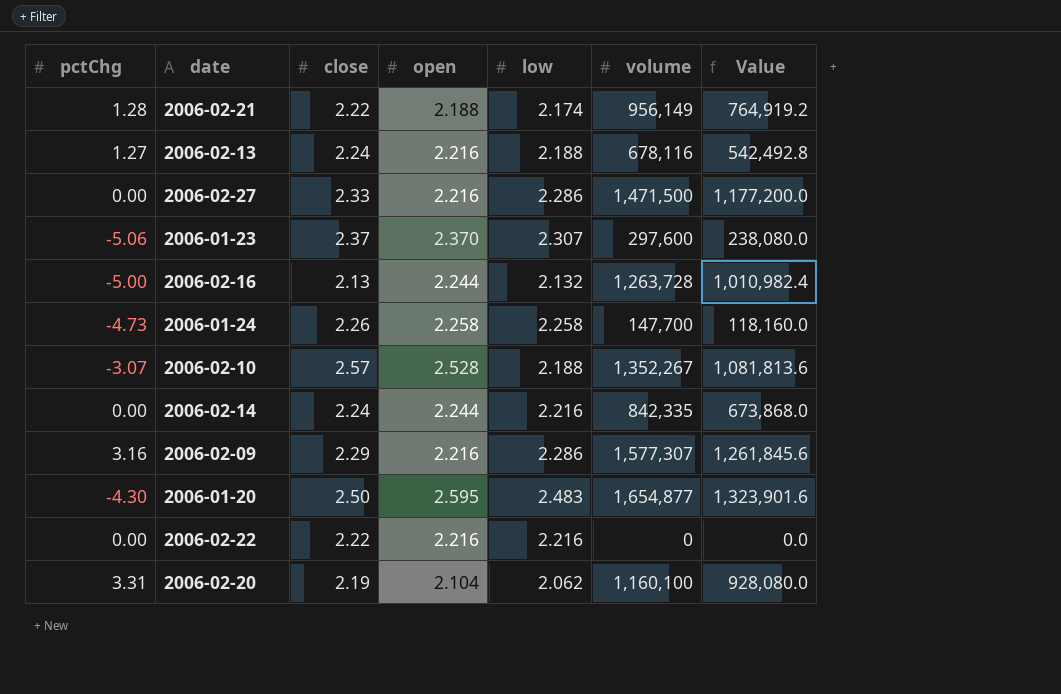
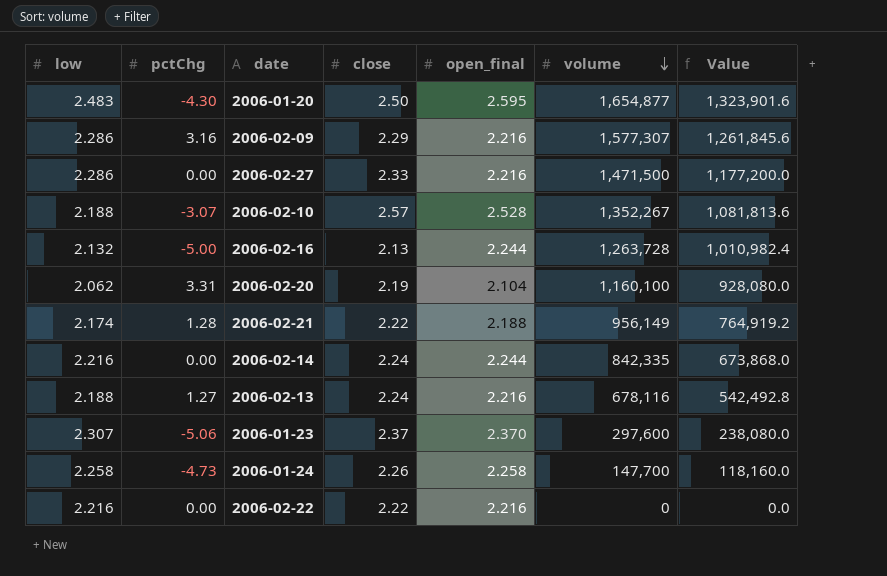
row order: none -> volume descending
column low | position: 5 -> 1
column name: open -> open_final

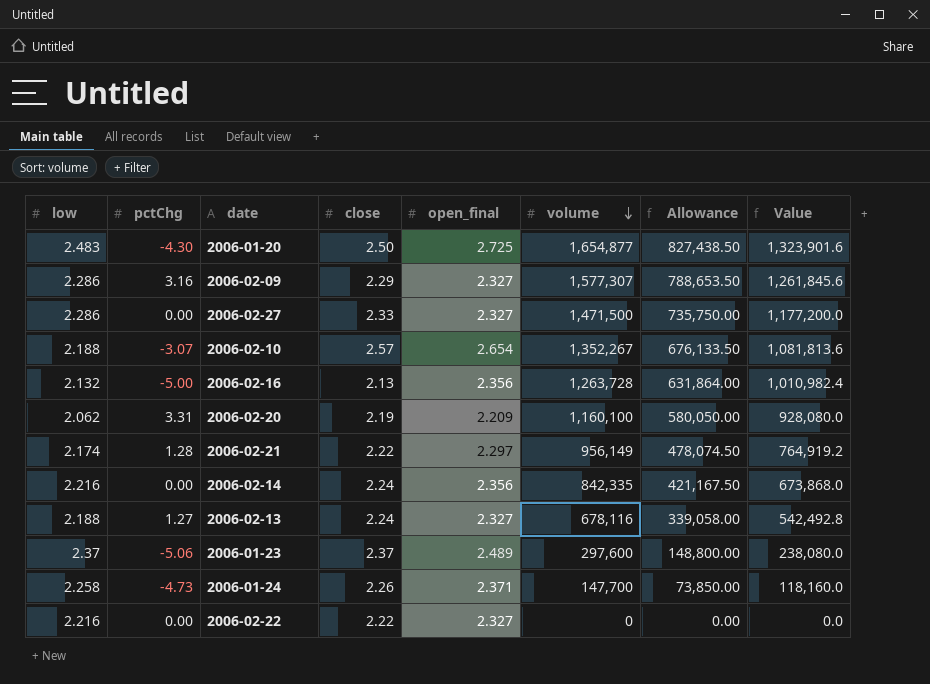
column Allowance | formula: none -> [volume] * 0.5
2006-01-20 | open_final: 2.595 -> 2.725
2006-02-09 | open_final: 2.216 -> 2.327
2006-02-27 | open_final: 2.216 -> 2.327
2006-02-10 | open_final: 2.528 -> 2.654
2006-02-16 | open_final: 2.244 -> 2.356
2006-02-20 | open_final: 2.104 -> 2.209
2006-02-21 | open_final: 2.188 -> 2.297
2006-02-14 | open_final: 2.244 -> 2.356
2006-02-13 | open_final: 2.216 -> 2.327
2006-01-23 | low: 2.307 -> 2.37
2006-01-23 | open_final: 2.370 -> 2.489
2006-01-24 | open_final: 2.258 -> 2.371
2006-02-22 | open_final: 2.216 -> 2.327

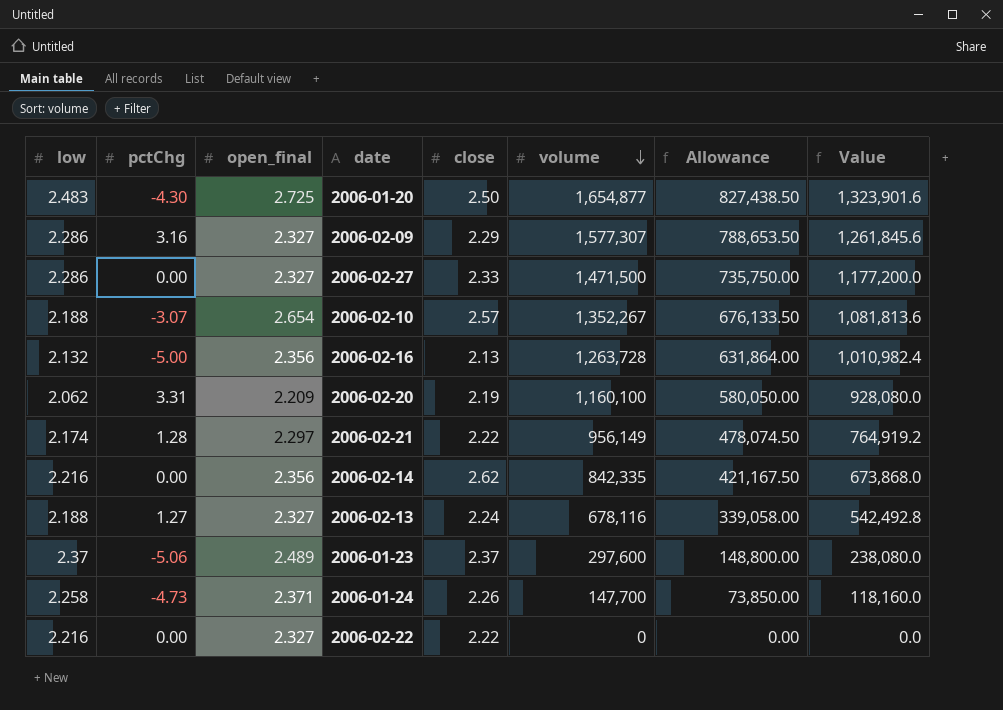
column open_final | position: 5 -> 3
2006-02-14 | close: 2.24 -> 2.62

